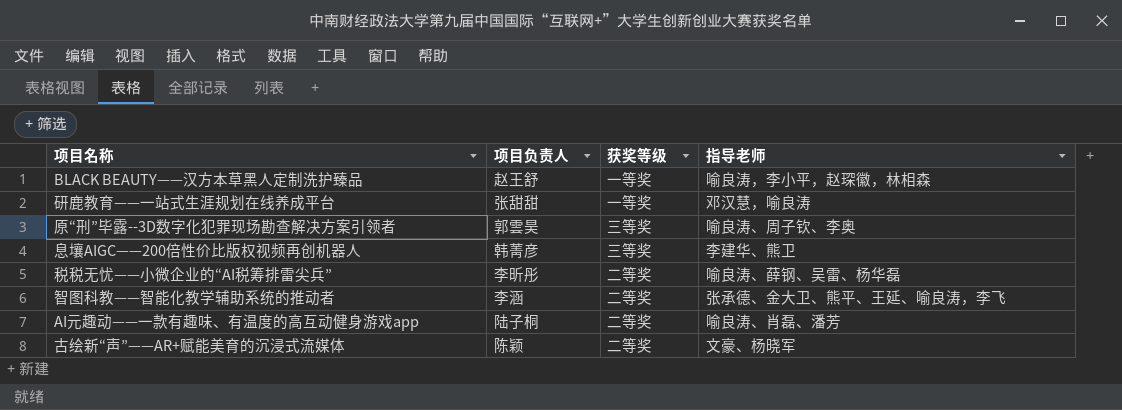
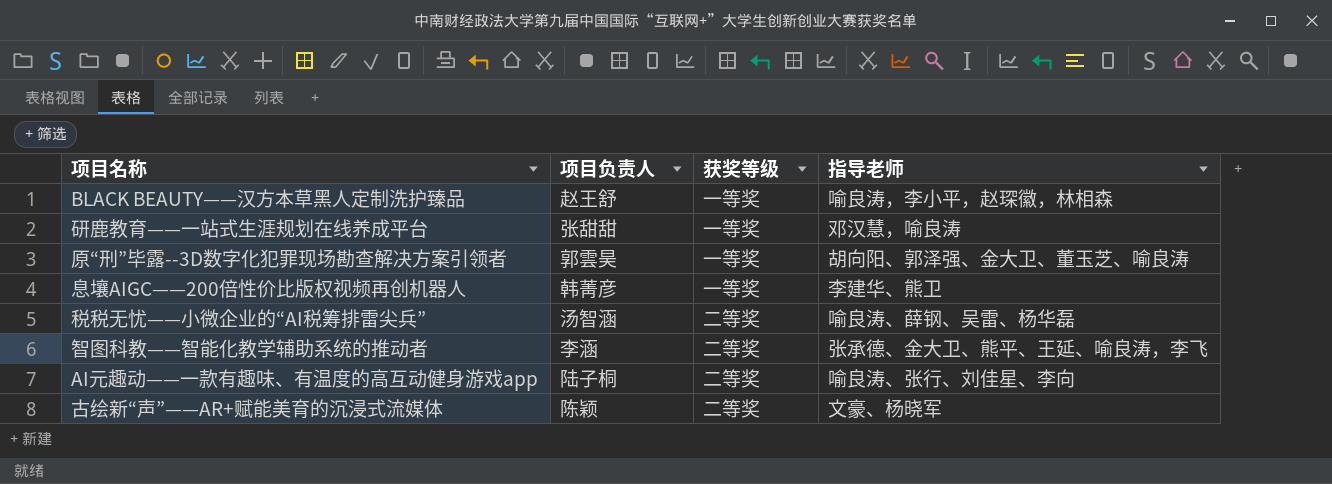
原“刑”毕露--3D数字化犯罪现场勘查解决方案引领者 | 获奖等级: 三等奖 -> 一等奖
原“刑”毕露--3D数字化犯罪现场勘查解决方案引领者 | 指导老师: 喻良涛、周子钦、李奥 -> 胡向阳、郭泽强、金大卫、董玉芝、喻良涛
息壤AIGC——200倍性价比版权视频再创机器人 | 获奖等级: 三等奖 -> 一等奖
税税无忧——小微企业的“AI税筹排雷尖兵” | 项目负责人: 李昕彤 -> 汤智涵
AI元趣动——一款有趣味、有温度的高互动健身游戏app | 指导老师: 喻良涛、肖磊、潘芳 -> 喻良涛、张行、刘佳星、李向

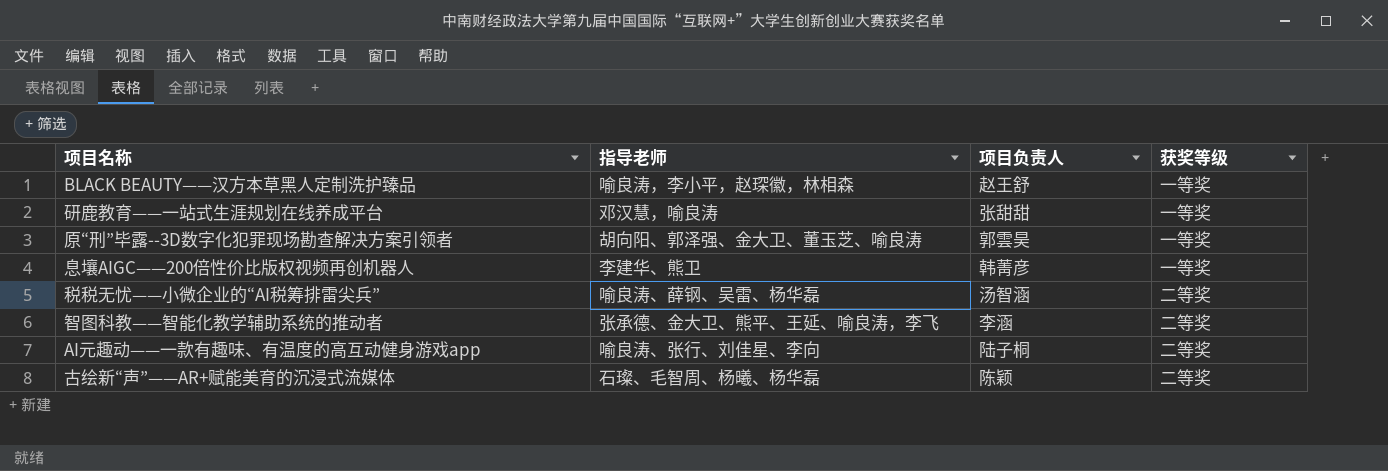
column 指导老师 | position: 4 -> 2
古绘新“声”——AR+赋能美育的沉浸式流媒体 | 指导老师: 文豪、杨晓军 -> 石璨、毛智周、杨曦、杨华磊

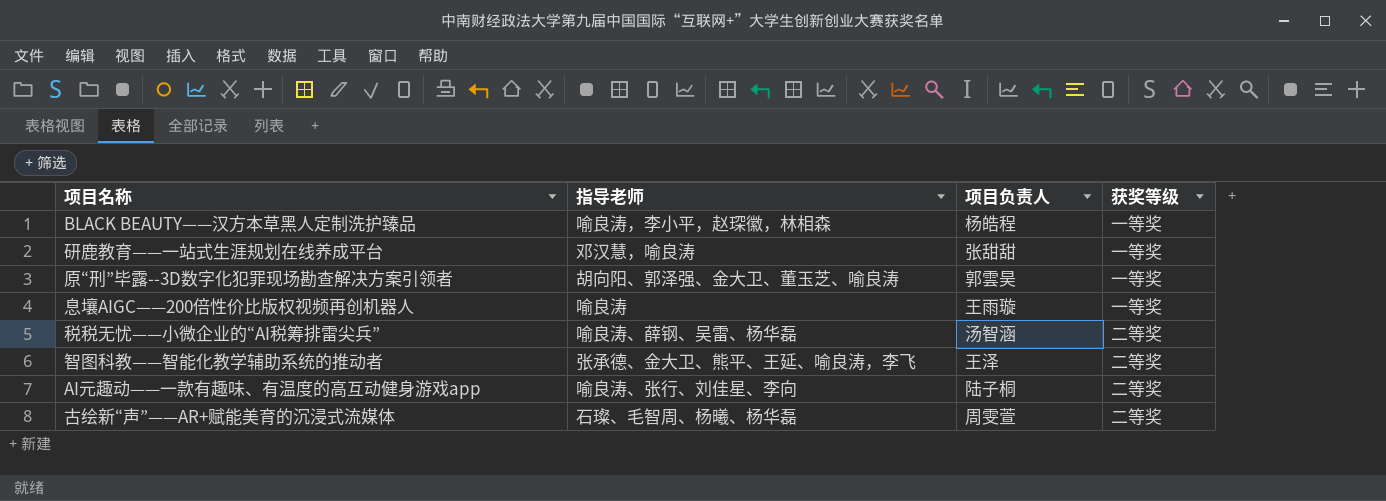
BLACK BEAUTY——汉方本草黑人定制洗护臻品 | 项目负责人: 赵王舒 -> 杨皓程
息壤AIGC——200倍性价比版权视频再创机器人 | 指导老师: 李建华、熊卫 -> 喻良涛
息壤AIGC——200倍性价比版权视频再创机器人 | 项目负责人: 韩菁彦 -> 王雨璇
智图科教——智能化教学辅助系统的推动者 | 项目负责人: 李涵 -> 王泽
古绘新“声”——AR+赋能美育的沉浸式流媒体 | 项目负责人: 陈颖 -> 周雯萱

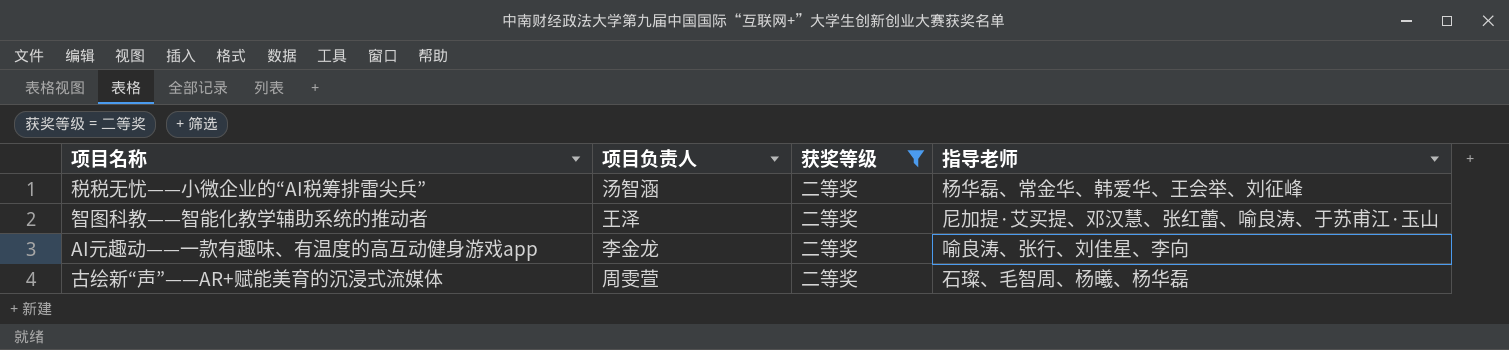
filter: none -> 获奖等级 = 二等奖
column 指导老师 | position: 2 -> 4
税税无忧——小微企业的“AI税筹排雷尖兵” | 指导老师: 喻良涛、薛钢、吴雷、杨华磊 -> 杨华磊、常金华、韩爱华、王会举、刘征峰
智图科教——智能化教学辅助系统的推动者 | 指导老师: 张承德、金大卫、熊平、王延、喻良涛，李飞 -> 尼加提·艾买提、邓汉慧、张红蕾、喻良涛、于苏甫江·玉山
AI元趣动——一款有趣味、有温度的高互动健身游戏app | 项目负责人: 陆子桐 -> 李金龙

